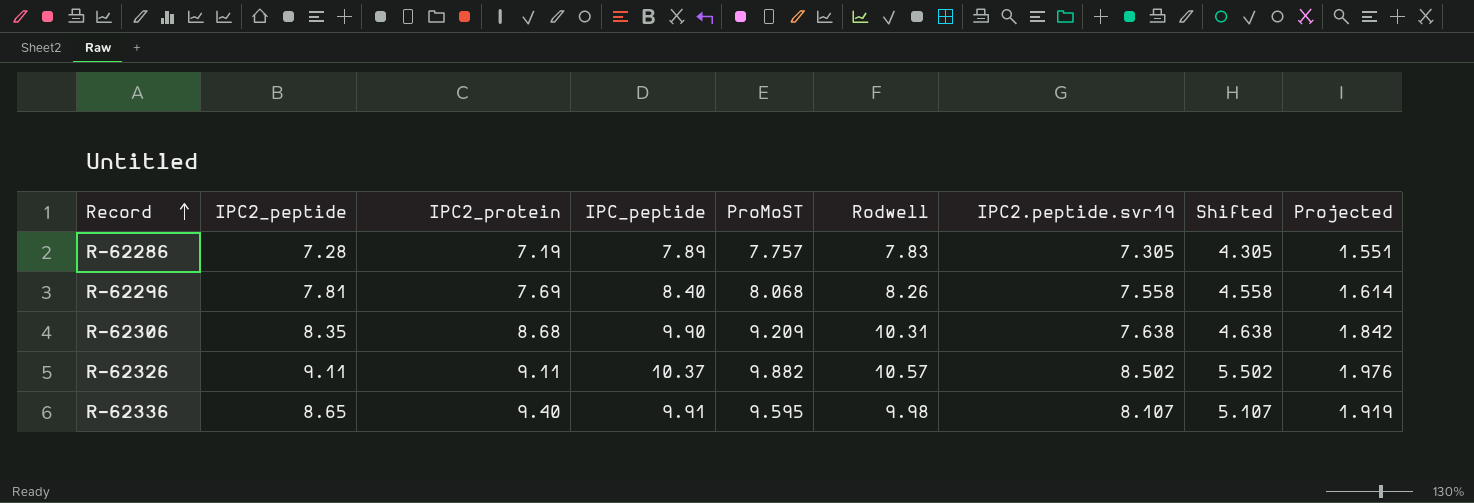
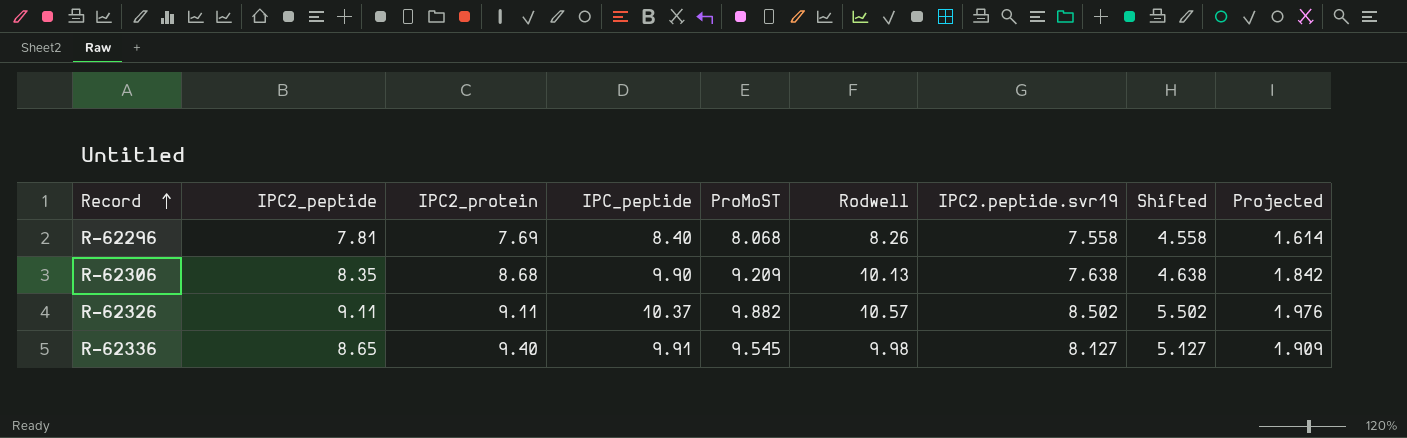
row R-62286: 7.28 | 7.19 | 7.89 | 7.757 | 7.83 | 7.305 | 4.305 | 1.551 -> none
R-62306 | Rodwell: 10.31 -> 10.13
R-62336 | ProMoST: 9.595 -> 9.545
R-62336 | IPC2.peptide.svr19: 8.107 -> 8.127
R-62336 | Shifted: 5.107 -> 5.127
R-62336 | Projected: 1.919 -> 1.909

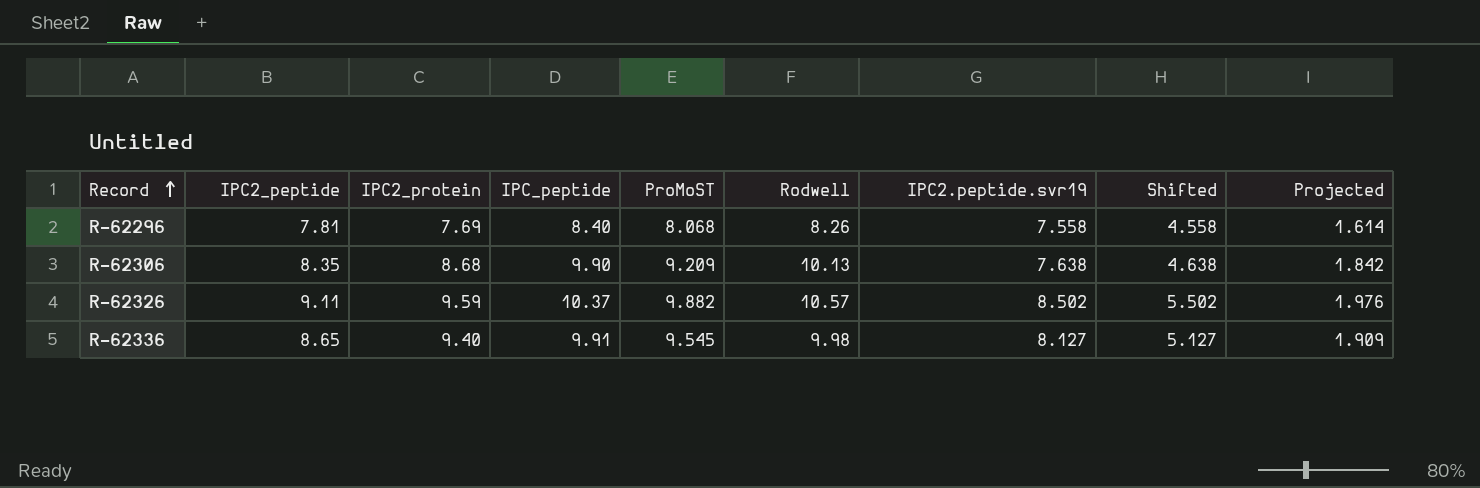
R-62326 | IPC2_protein: 9.11 -> 9.59

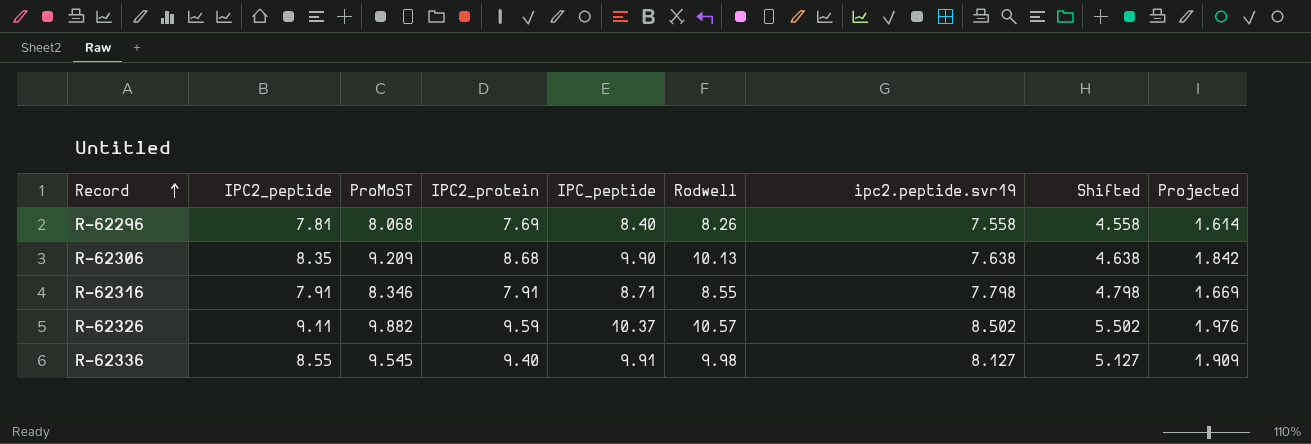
column ProMoST | position: 5 -> 3
column name: IPC2.peptide.svr19 -> ipc2.peptide.svr19
row R-62316: none -> 7.91 | 8.346 | 7.91 | 8.71 | 8.55 | 7.798 | 4.798 | 1.669
R-62336 | IPC2_peptide: 8.65 -> 8.55

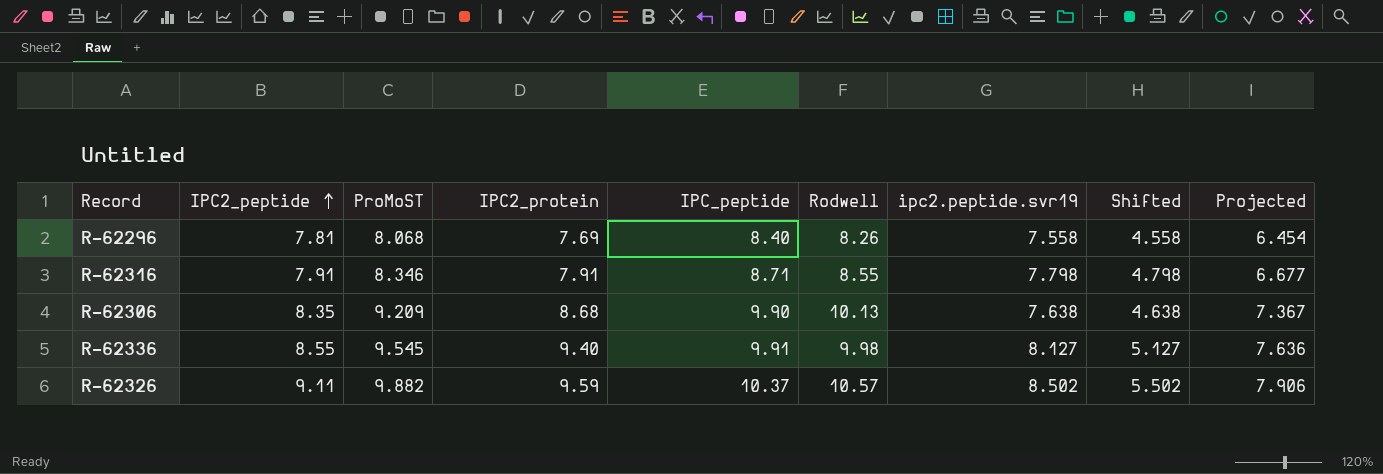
row order: Record ascending -> IPC2_peptide ascending
column Projected | formula: [ProMoST] * 0.2 -> [ProMoST] * 0.8

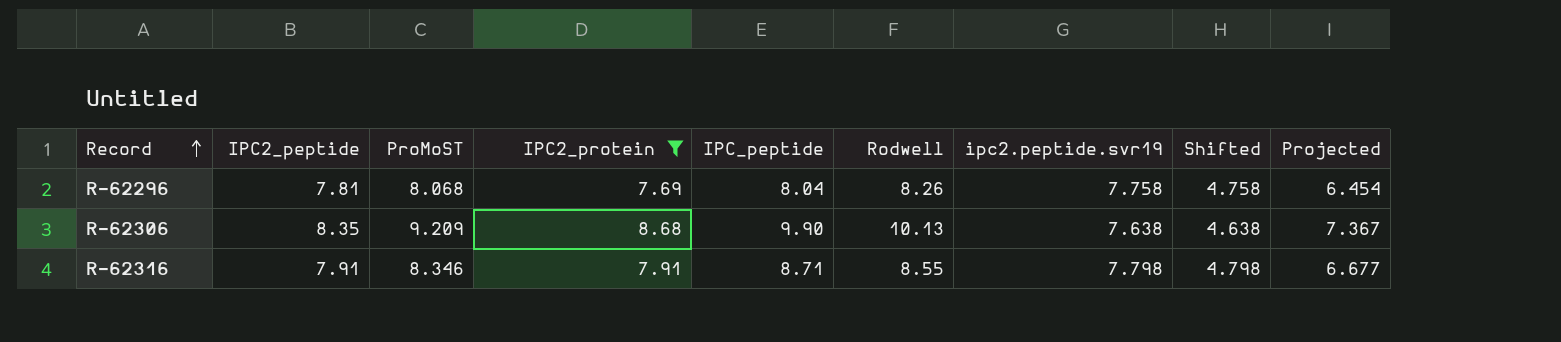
filter: none -> IPC2_protein <= 8.68
row order: IPC2_peptide ascending -> Record ascending
R-62296 | IPC_peptide: 8.40 -> 8.04
R-62296 | ipc2.peptide.svr19: 7.558 -> 7.758
R-62296 | Shifted: 4.558 -> 4.758

